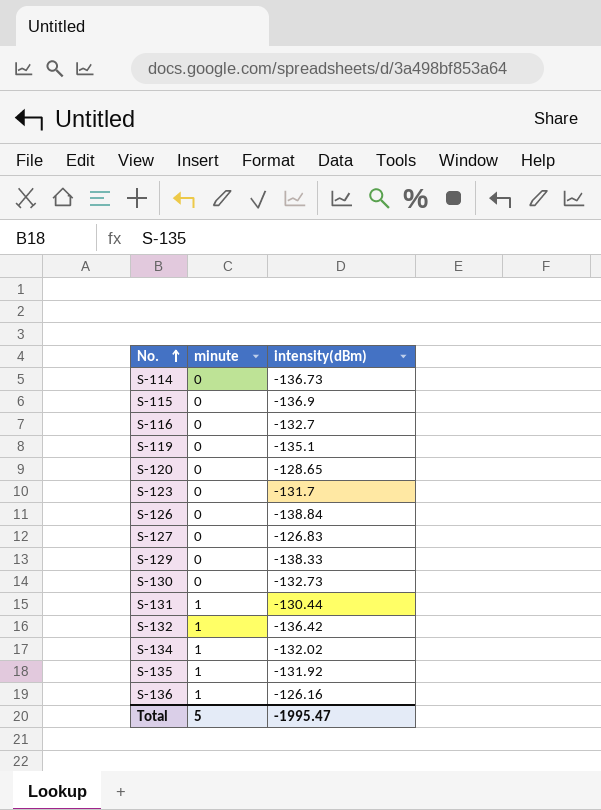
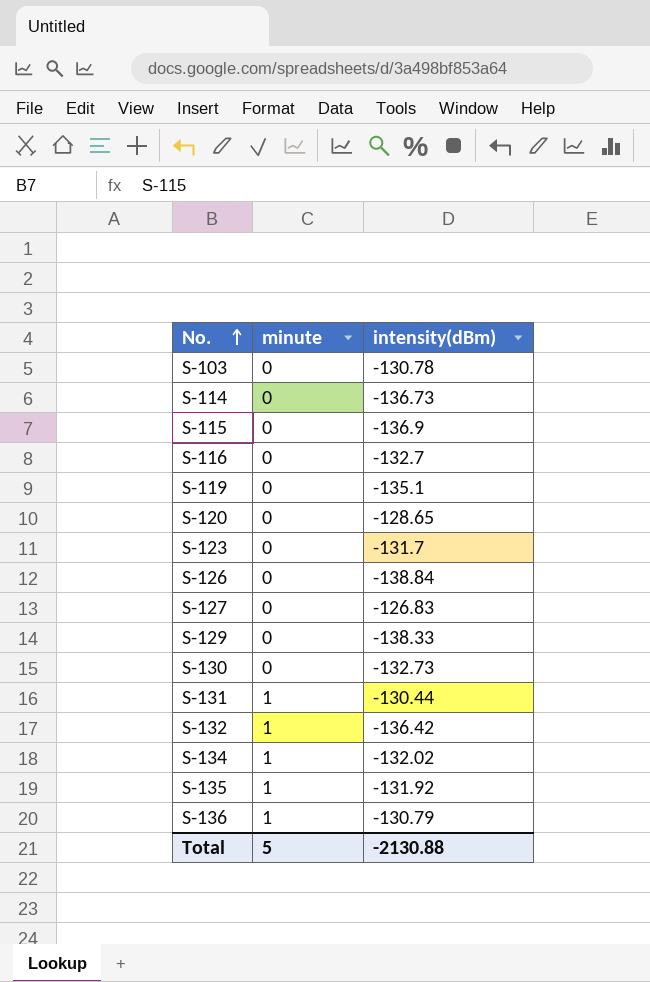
row S-103: none -> 0 | -130.78
S-136 | intensity(dBm): -126.16 -> -130.79
Total | intensity(dBm): -1995.47 -> -2130.88

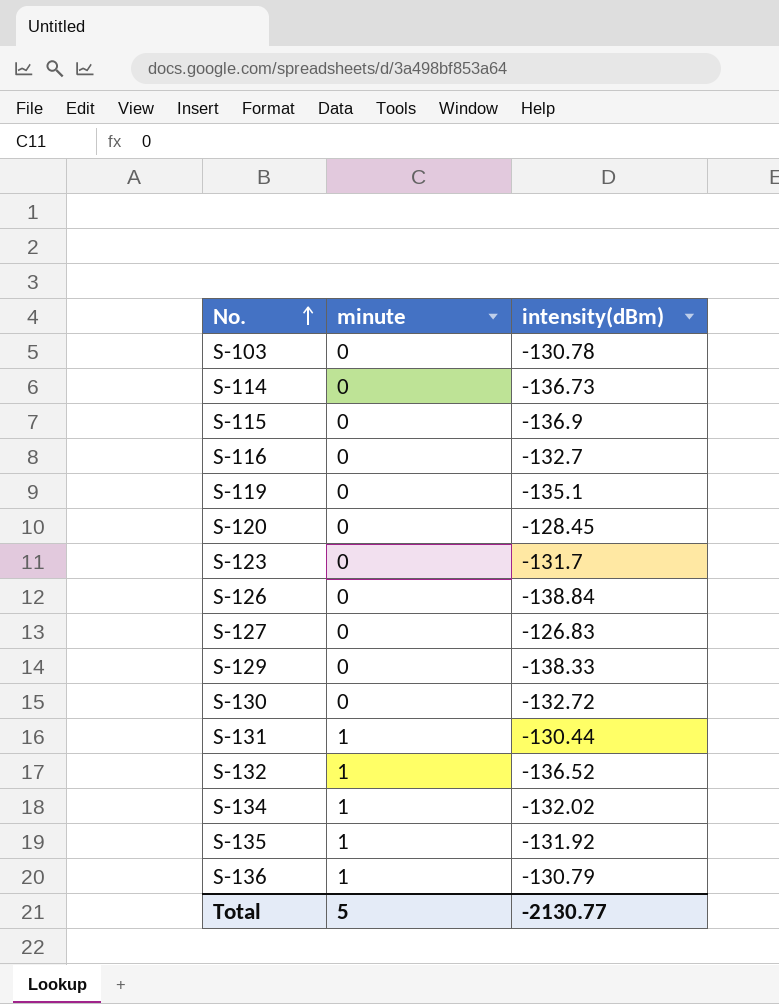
S-120 | intensity(dBm): -128.65 -> -128.45
S-130 | intensity(dBm): -132.73 -> -132.72
S-132 | intensity(dBm): -136.42 -> -136.52
Total | intensity(dBm): -2130.88 -> -2130.77

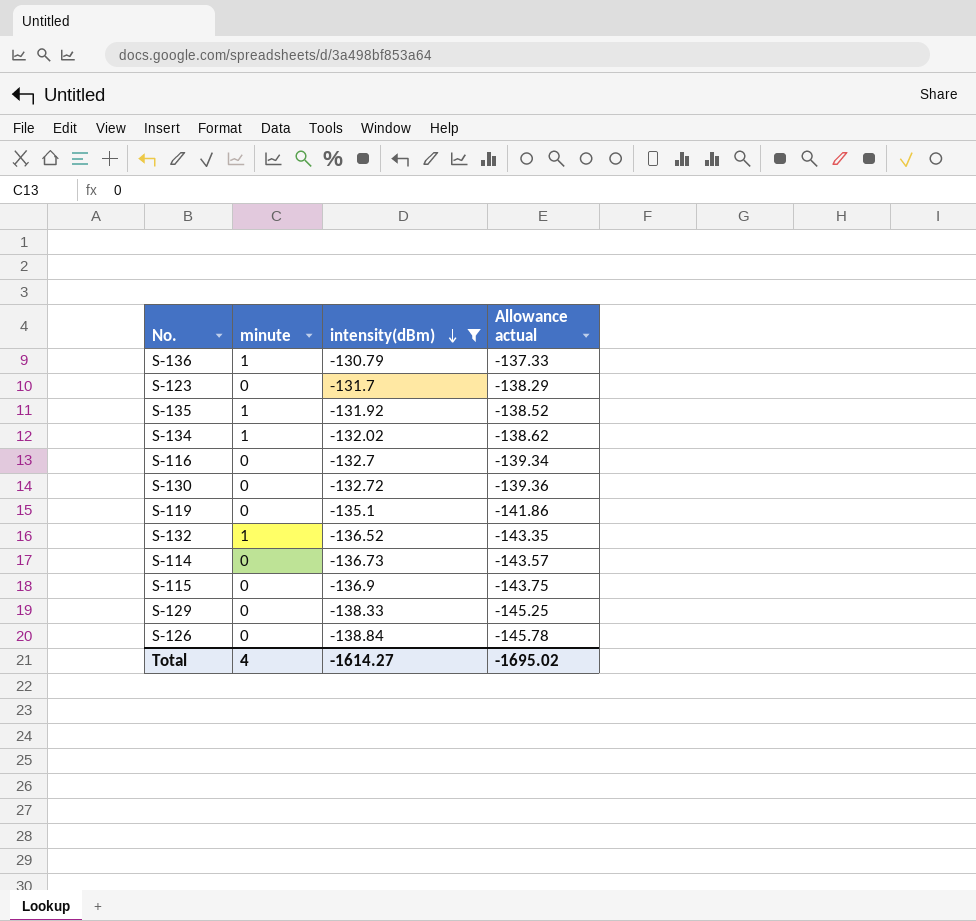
filter: none -> intensity(dBm) <= -130.79
row order: No. ascending -> intensity(dBm) descending
column Allowance actual | formula: none -> [intensity(dBm)] * 1.05
Total | minute: 5 -> 4
Total | intensity(dBm): -2130.77 -> -1614.27

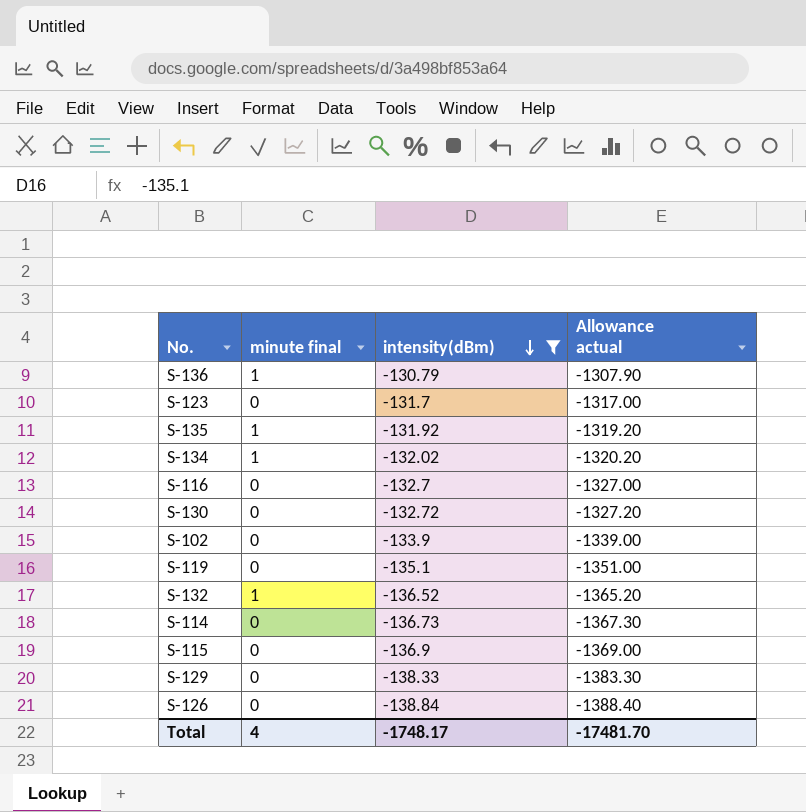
column name: minute -> minute final
column Allowance actual | formula: [intensity(dBm)] * 1.05 -> [intensity(dBm)] * 10
row S-102: none -> 0 | -133.9 | -1339.00
Total | intensity(dBm): -1614.27 -> -1748.17
Total | Allowance actual: -1695.02 -> -17481.70

